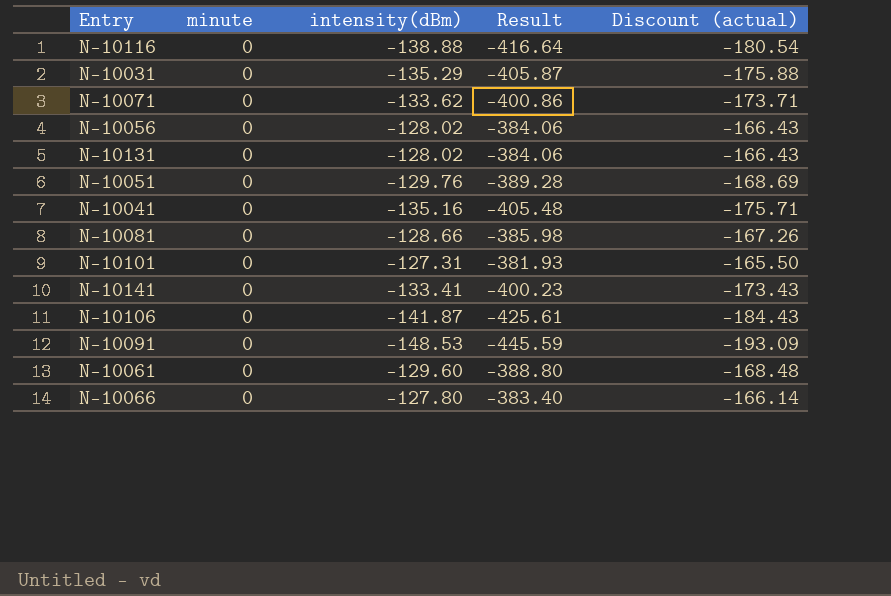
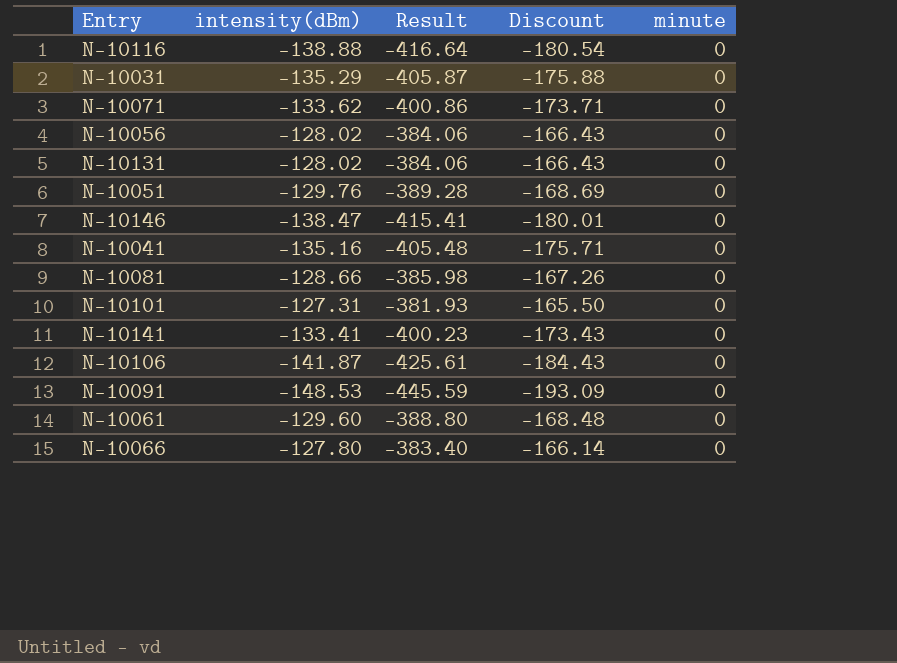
column name: Discount (actual) -> Discount
column minute | position: 2 -> 5
row N-10146: none -> -138.47 | -415.41 | -180.01 | 0

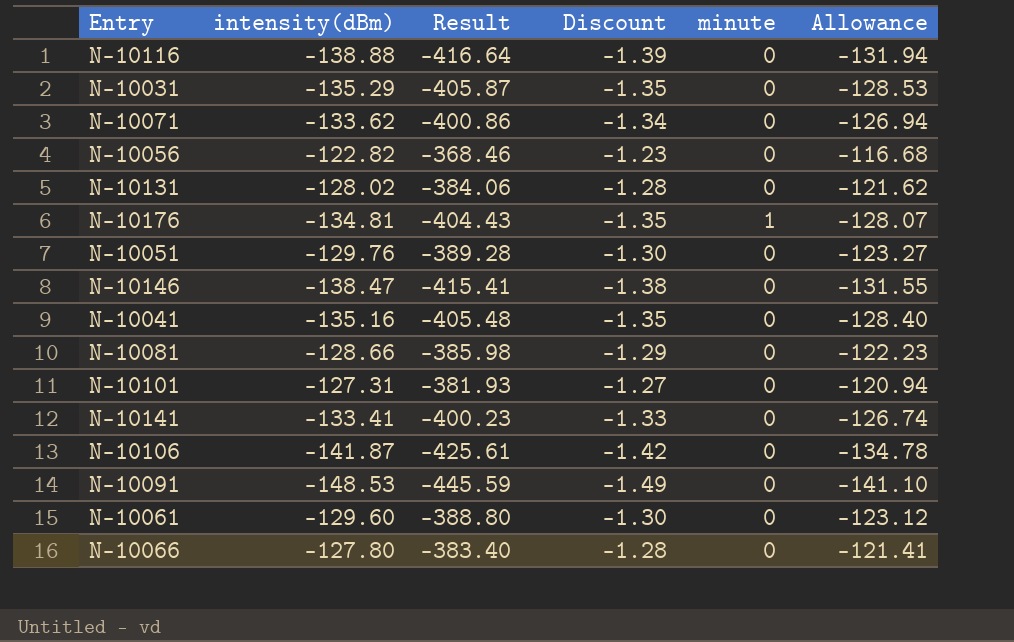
column Discount | formula: [intensity(dBm)] * 1.3 -> [intensity(dBm)] * 0.01
column Allowance | formula: none -> [intensity(dBm)] * 0.95
N-10056 | intensity(dBm): -128.02 -> -122.82
N-10056 | Result: -384.06 -> -368.46
row N-10176: none -> -134.81 | -404.43 | -1.35 | 1 | -128.07

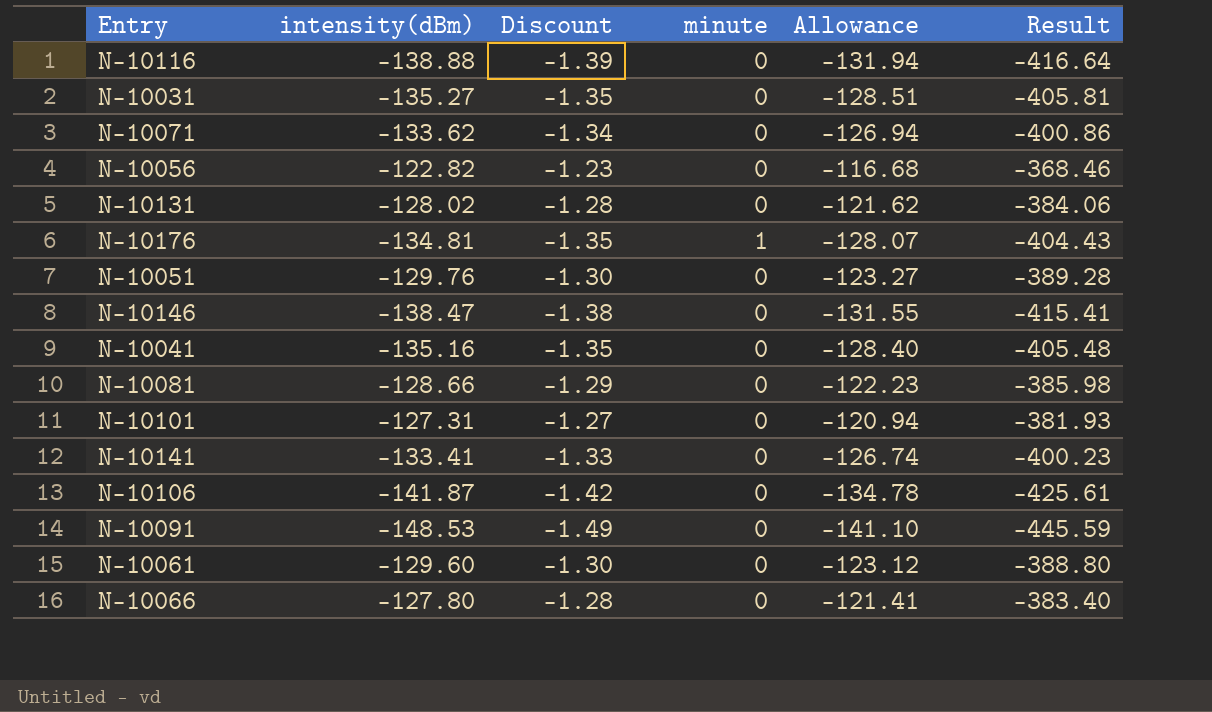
column Result | position: 3 -> 6
N-10031 | intensity(dBm): -135.29 -> -135.27
N-10031 | Allowance: -128.53 -> -128.51
N-10031 | Result: -405.87 -> -405.81

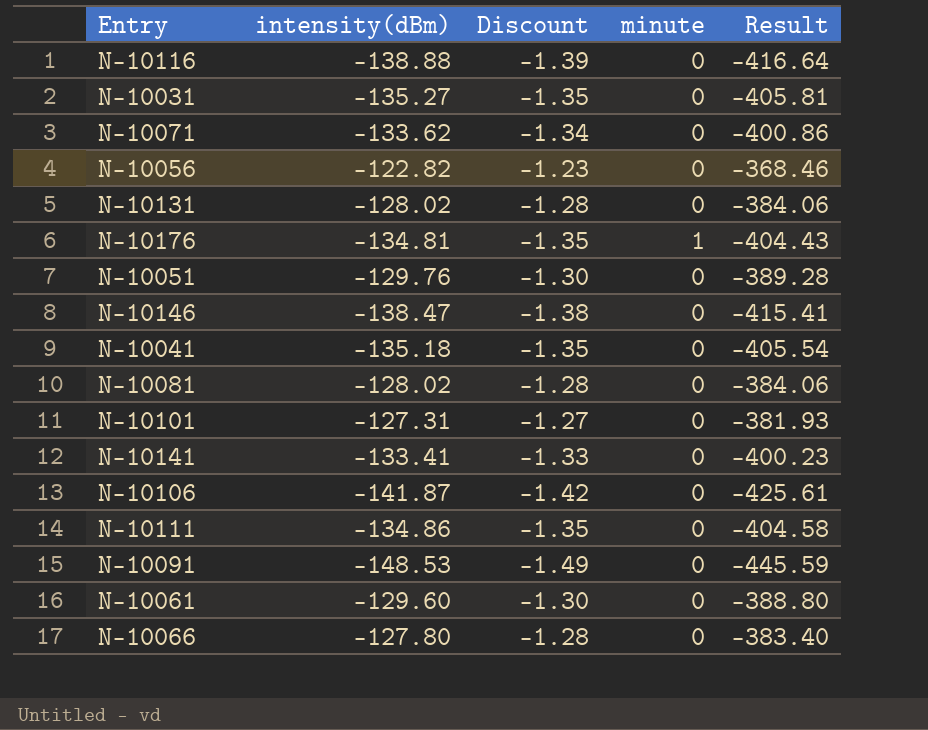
column Allowance | formula: [intensity(dBm)] * 0.95 -> none
N-10041 | intensity(dBm): -135.16 -> -135.18
N-10041 | Result: -405.48 -> -405.54
N-10081 | intensity(dBm): -128.66 -> -128.02
N-10081 | Discount: -1.29 -> -1.28
N-10081 | Result: -385.98 -> -384.06
row N-10111: none -> -134.86 | -1.35 | 0 | -404.58

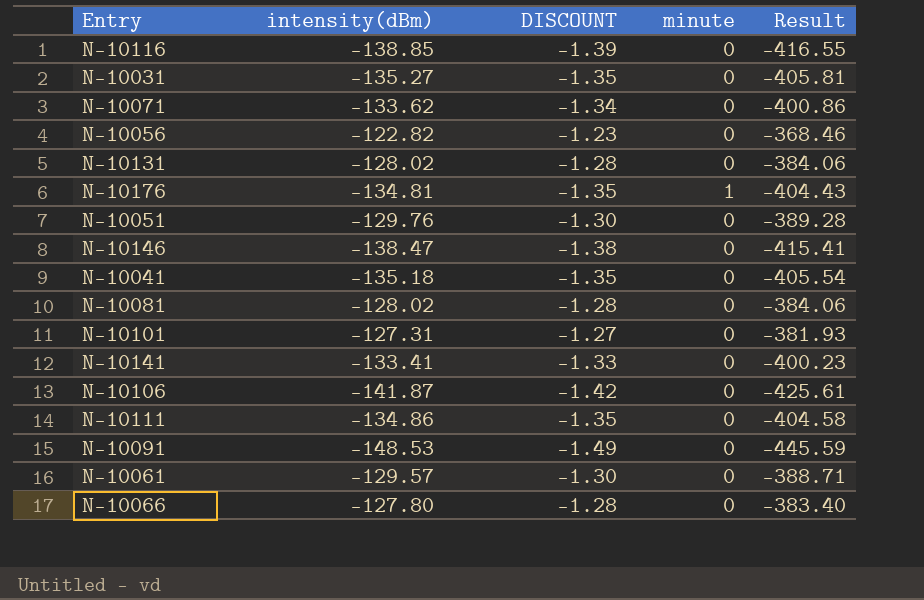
column name: Discount -> DISCOUNT
N-10116 | intensity(dBm): -138.88 -> -138.85
N-10116 | Result: -416.64 -> -416.55
N-10061 | intensity(dBm): -129.60 -> -129.57
N-10061 | Result: -388.80 -> -388.71

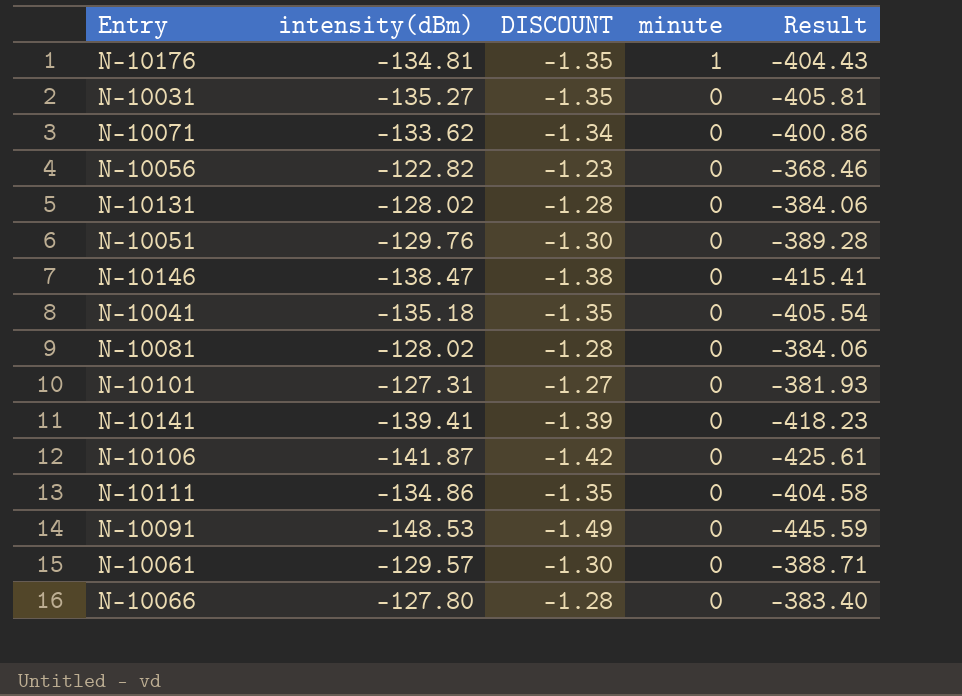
row order: none -> minute descending
row N-10116: -138.85 | -1.39 | 0 | -416.55 -> none
N-10141 | intensity(dBm): -133.41 -> -139.41
N-10141 | DISCOUNT: -1.33 -> -1.39
N-10141 | Result: -400.23 -> -418.23

